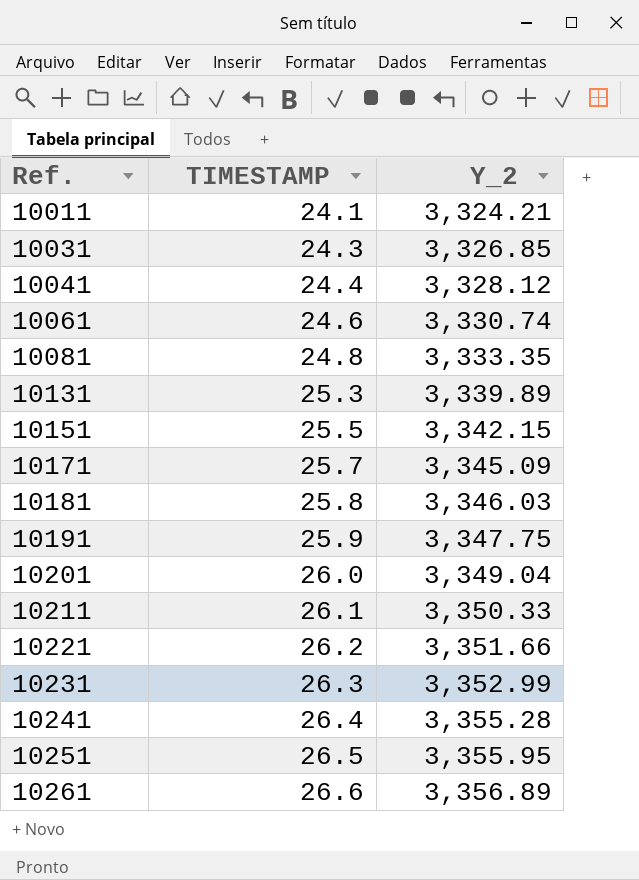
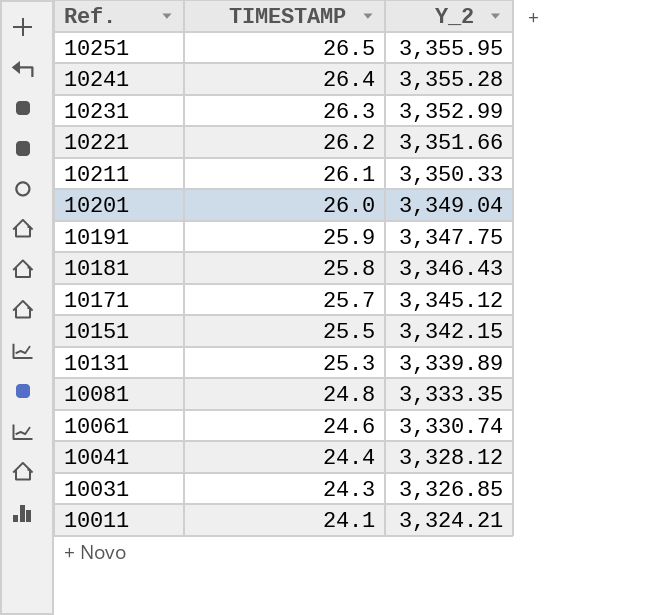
row order: Ref. ascending -> Ref. descending
row 10261: 26.6 | 3,356.89 -> none
10181 | Y_2: 3,346.03 -> 3,346.43
10171 | Y_2: 3,345.09 -> 3,345.12

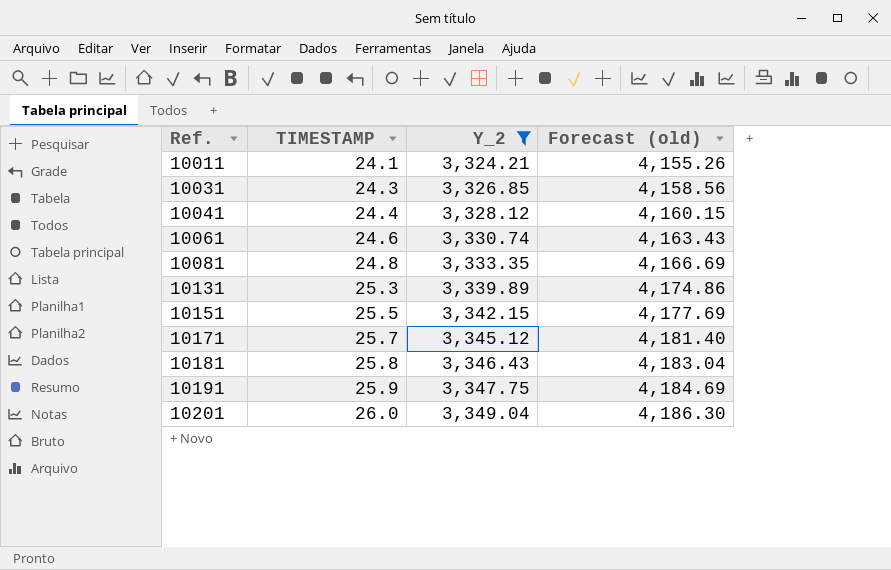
filter: none -> Y_2 <= 3,349.04
row order: Ref. descending -> Ref. ascending
column Forecast (old) | formula: none -> [Y_2] * 1.25

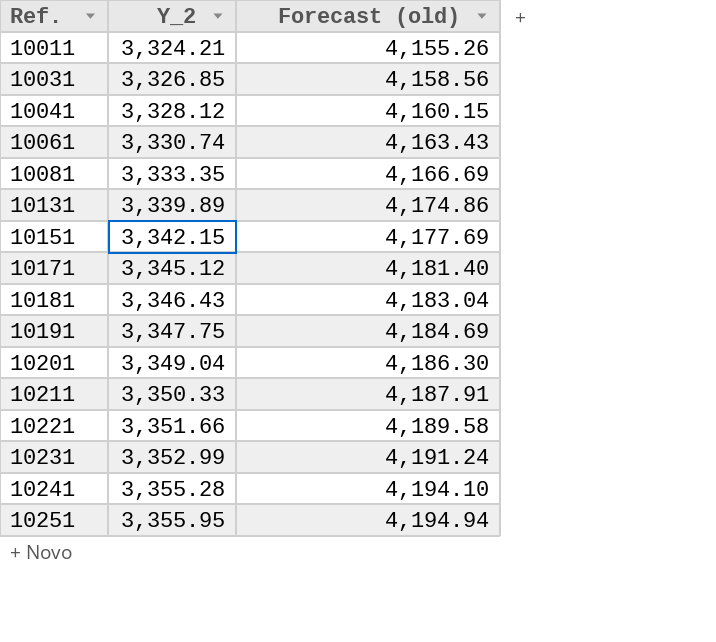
filter: Y_2 <= 3,349.04 -> none
column TIMESTAMP | position: 2 -> none

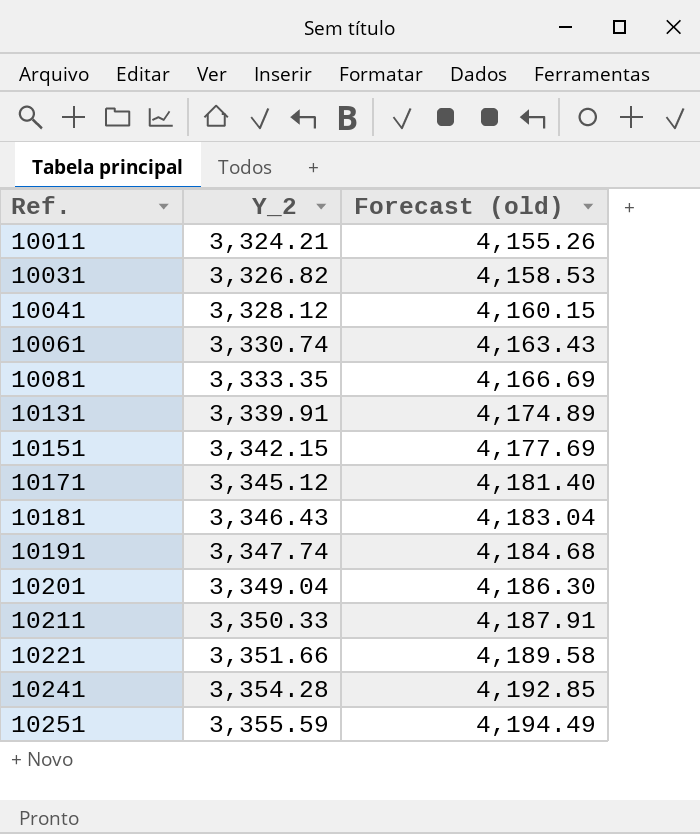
row 10231: 3,352.99 | 4,191.24 -> none
10031 | Y_2: 3,326.85 -> 3,326.82
10031 | Forecast (old): 4,158.56 -> 4,158.53
10131 | Y_2: 3,339.89 -> 3,339.91
10131 | Forecast (old): 4,174.86 -> 4,174.89
10191 | Y_2: 3,347.75 -> 3,347.74
10191 | Forecast (old): 4,184.69 -> 4,184.68
10241 | Y_2: 3,355.28 -> 3,354.28
10241 | Forecast (old): 4,194.10 -> 4,192.85
10251 | Y_2: 3,355.95 -> 3,355.59
10251 | Forecast (old): 4,194.94 -> 4,194.49

